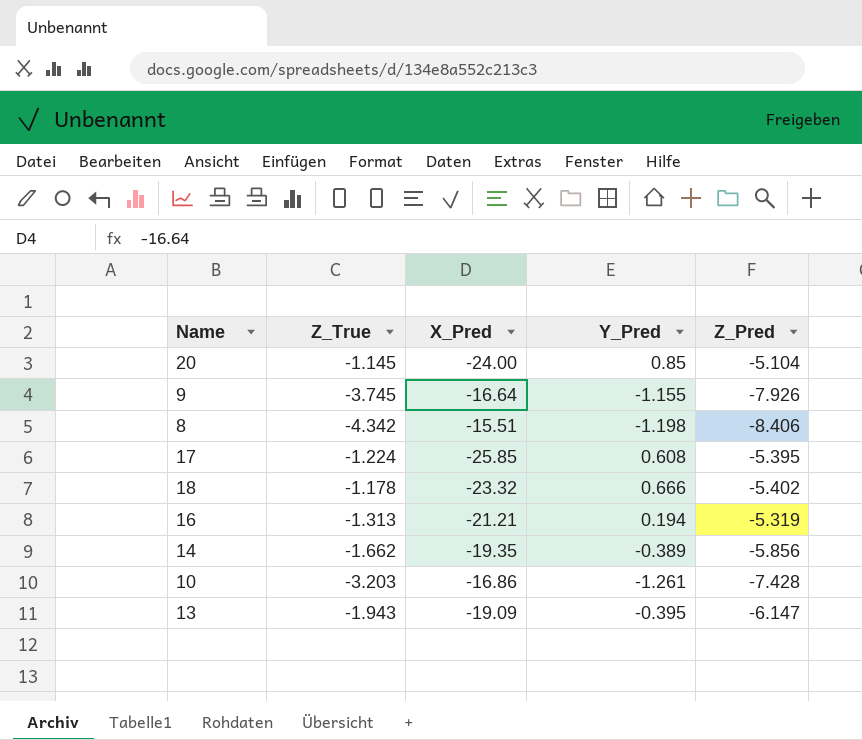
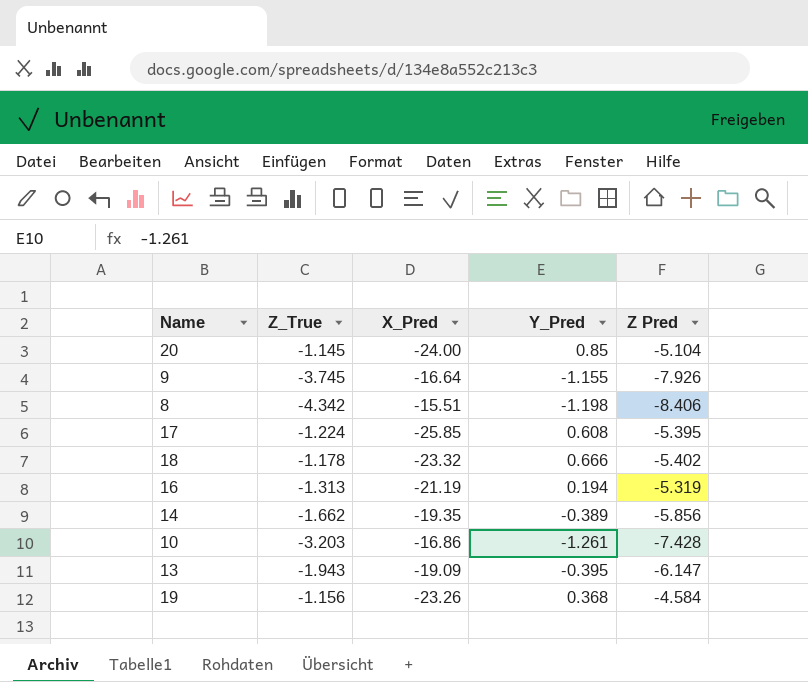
column name: Z_Pred -> Z Pred
16 | X_Pred: -21.21 -> -21.19
row 19: none -> -1.156 | -23.26 | 0.368 | -4.584

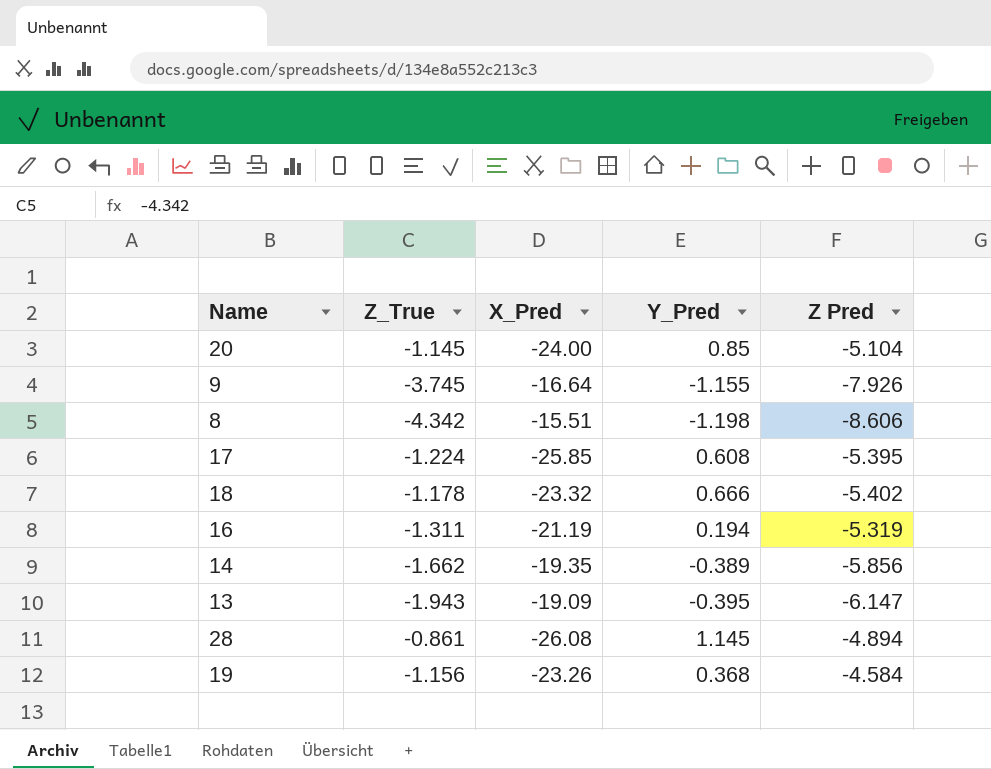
row 10: -3.203 | -16.86 | -1.261 | -7.428 -> none
8 | Z Pred: -8.406 -> -8.606
16 | Z_True: -1.313 -> -1.311
row 28: none -> -0.861 | -26.08 | 1.145 | -4.894

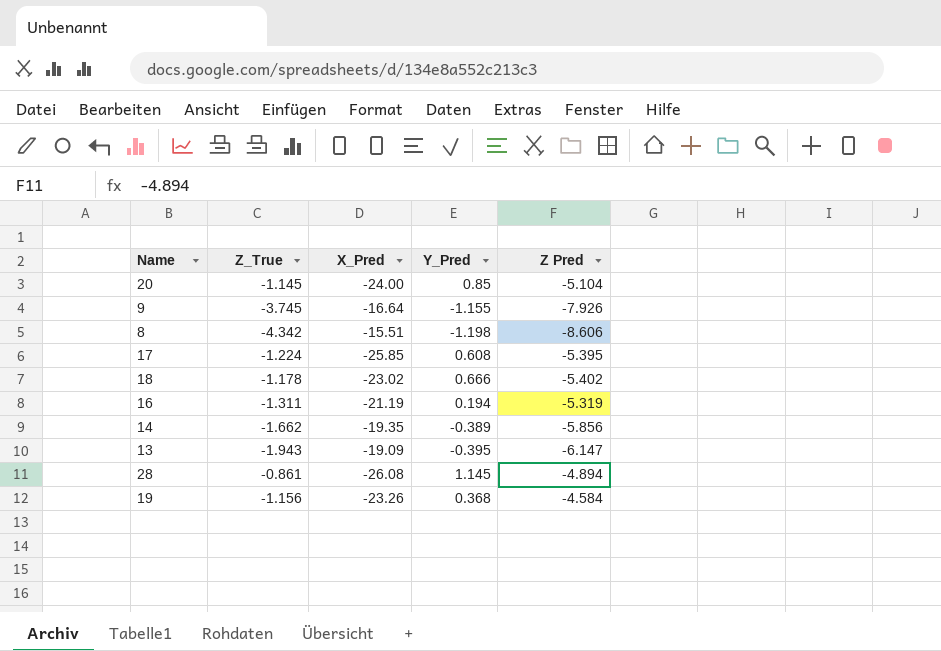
18 | X_Pred: -23.32 -> -23.02

